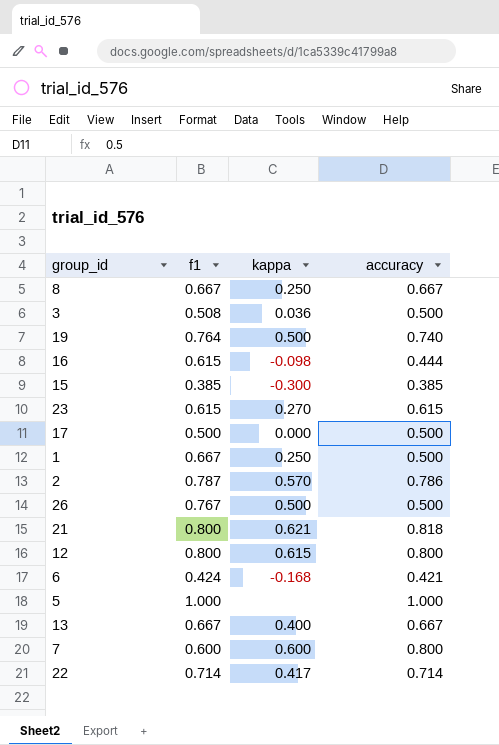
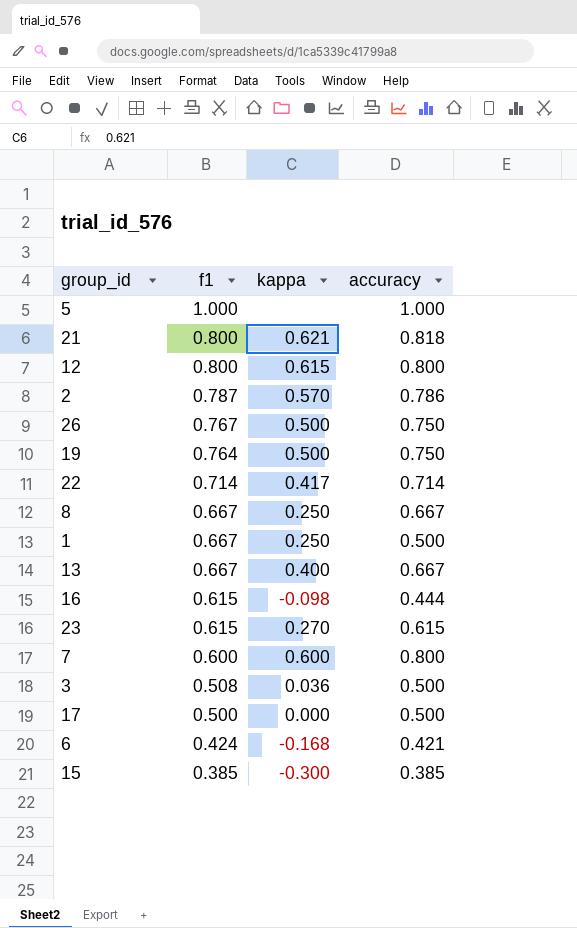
row order: none -> f1 descending
26 | accuracy: 0.500 -> 0.750
19 | accuracy: 0.740 -> 0.750

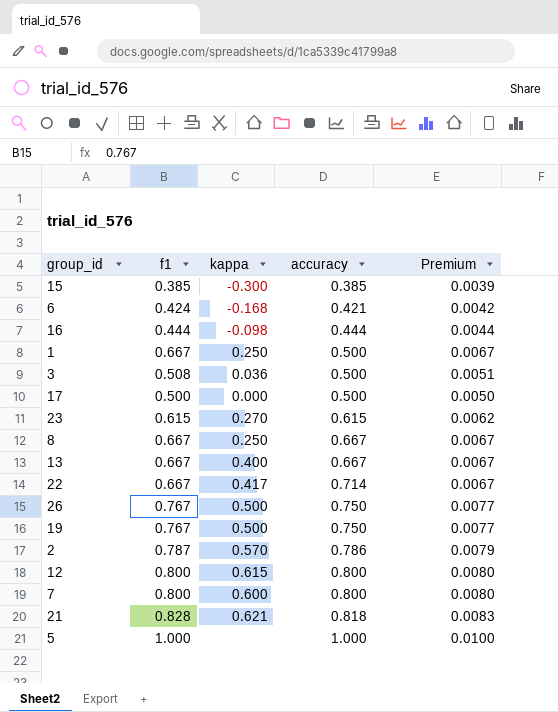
row order: f1 descending -> accuracy ascending
column Premium | formula: none -> [f1] * 0.01
16 | f1: 0.615 -> 0.444
22 | f1: 0.714 -> 0.667
19 | f1: 0.764 -> 0.767
7 | f1: 0.600 -> 0.800
21 | f1: 0.800 -> 0.828

